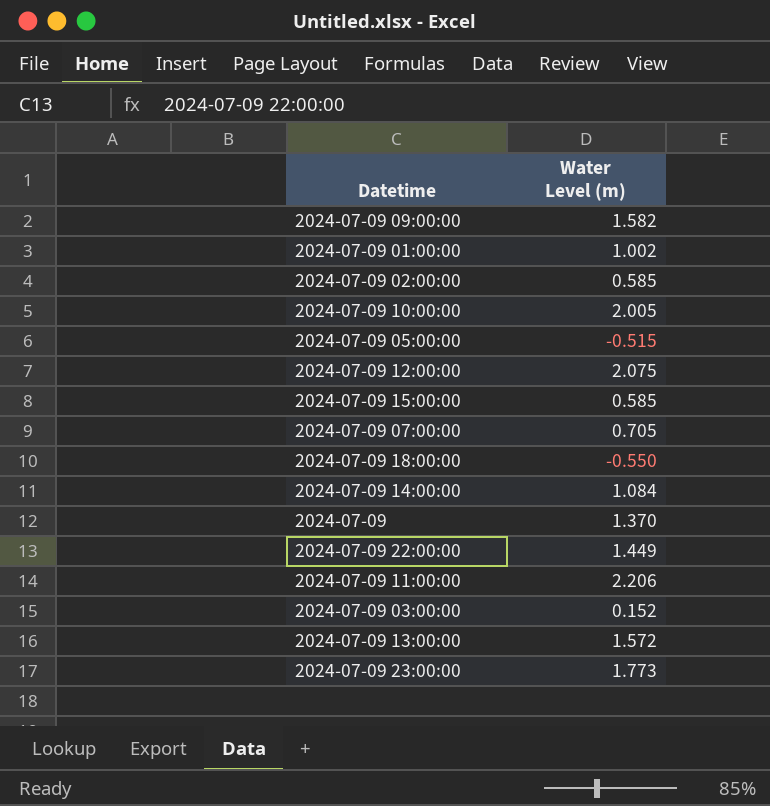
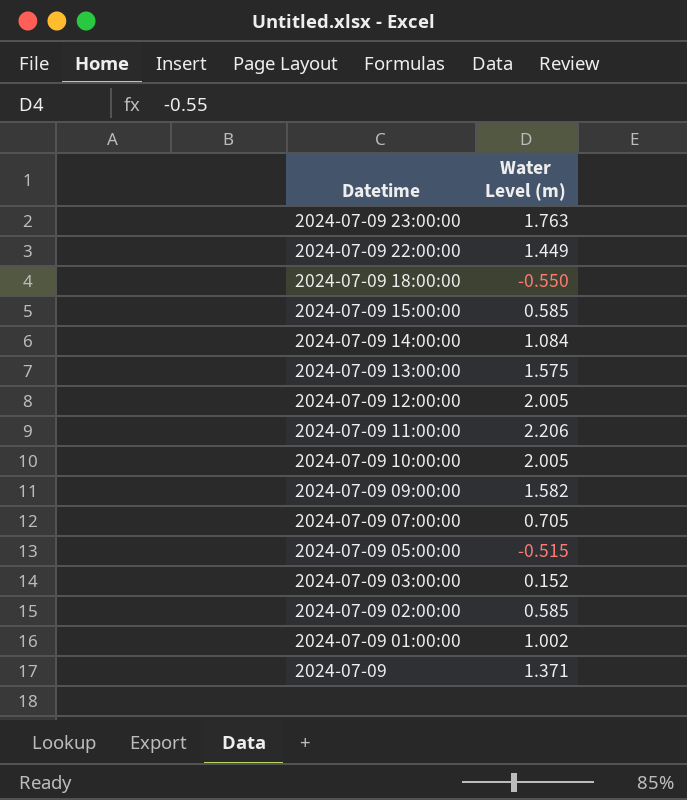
row order: none -> Datetime descending
2024-07-09 23:00:00 | Water Level (m): 1.773 -> 1.763
2024-07-09 13:00:00 | Water Level (m): 1.572 -> 1.575
2024-07-09 12:00:00 | Water Level (m): 2.075 -> 2.005
2024-07-09 | Water Level (m): 1.370 -> 1.371

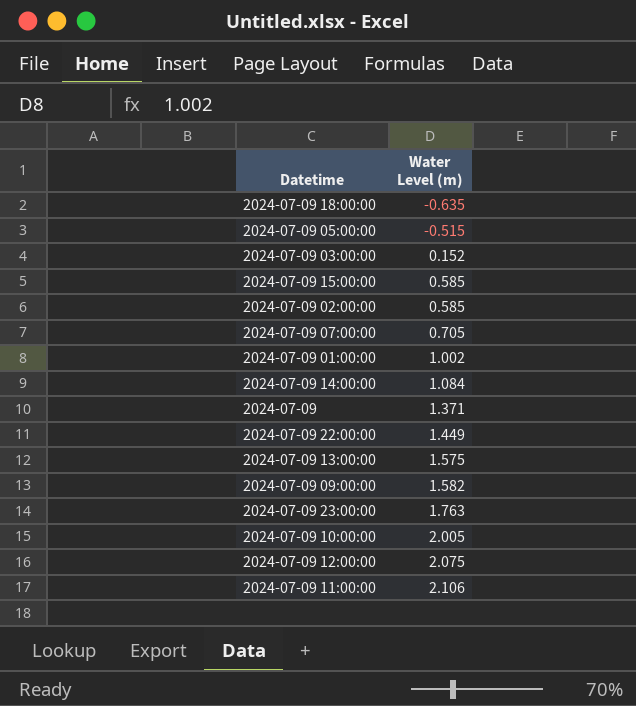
row order: Datetime descending -> Water Level (m) ascending
2024-07-09 18:00:00 | Water Level (m): -0.550 -> -0.635
2024-07-09 12:00:00 | Water Level (m): 2.005 -> 2.075
2024-07-09 11:00:00 | Water Level (m): 2.206 -> 2.106

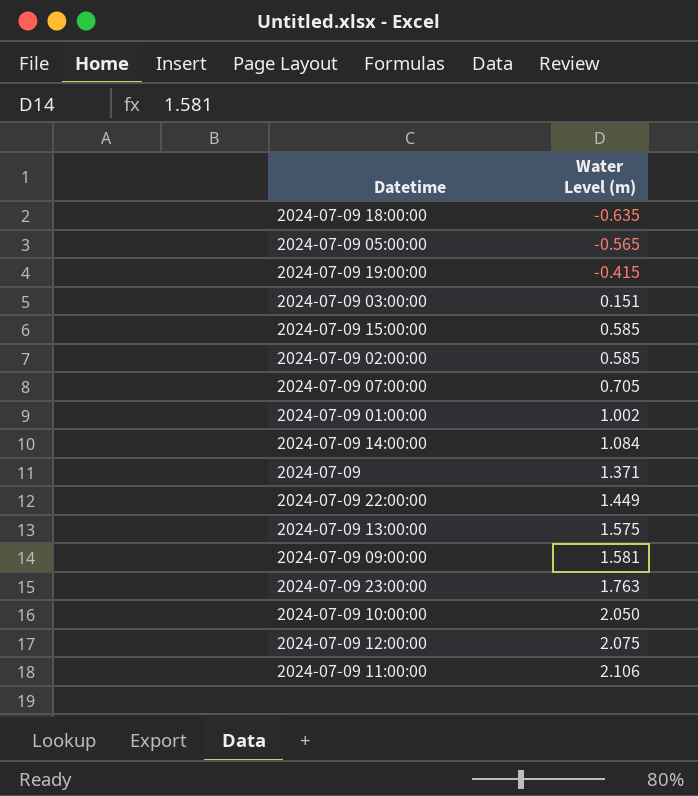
2024-07-09 05:00:00 | Water Level (m): -0.515 -> -0.565
row 2024-07-09 19:00:00: none -> -0.415
2024-07-09 03:00:00 | Water Level (m): 0.152 -> 0.151
2024-07-09 09:00:00 | Water Level (m): 1.582 -> 1.581
2024-07-09 10:00:00 | Water Level (m): 2.005 -> 2.050

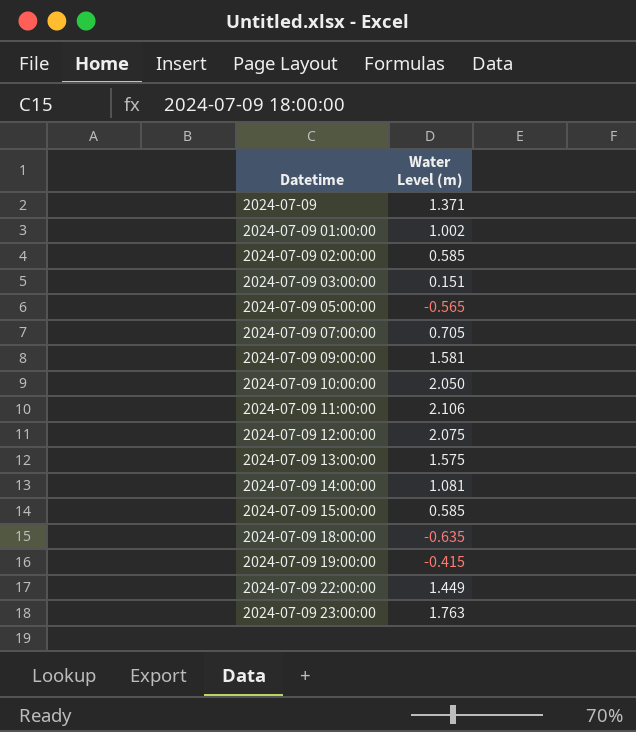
row order: Water Level (m) ascending -> Datetime ascending
2024-07-09 14:00:00 | Water Level (m): 1.084 -> 1.081

